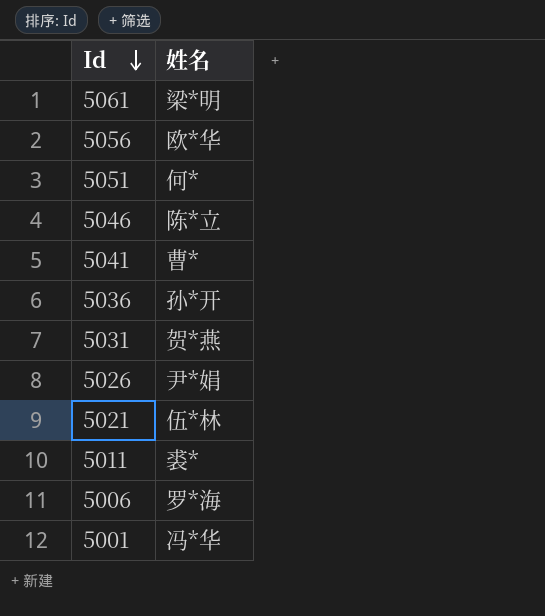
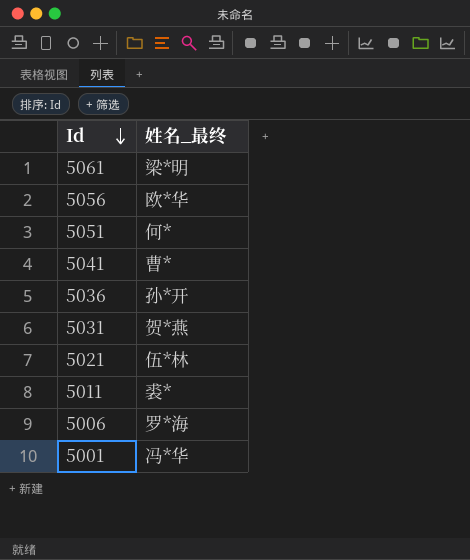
column name: 姓名 -> 姓名_最终
row 5046: 陈*立 -> none
row 5026: 尹*娟 -> none

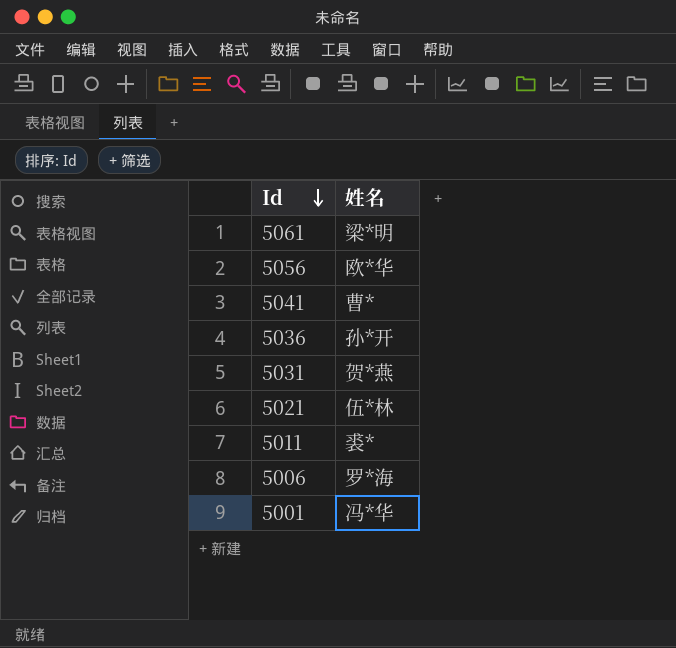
column name: 姓名_最终 -> 姓名
row 5051: 何* -> none

